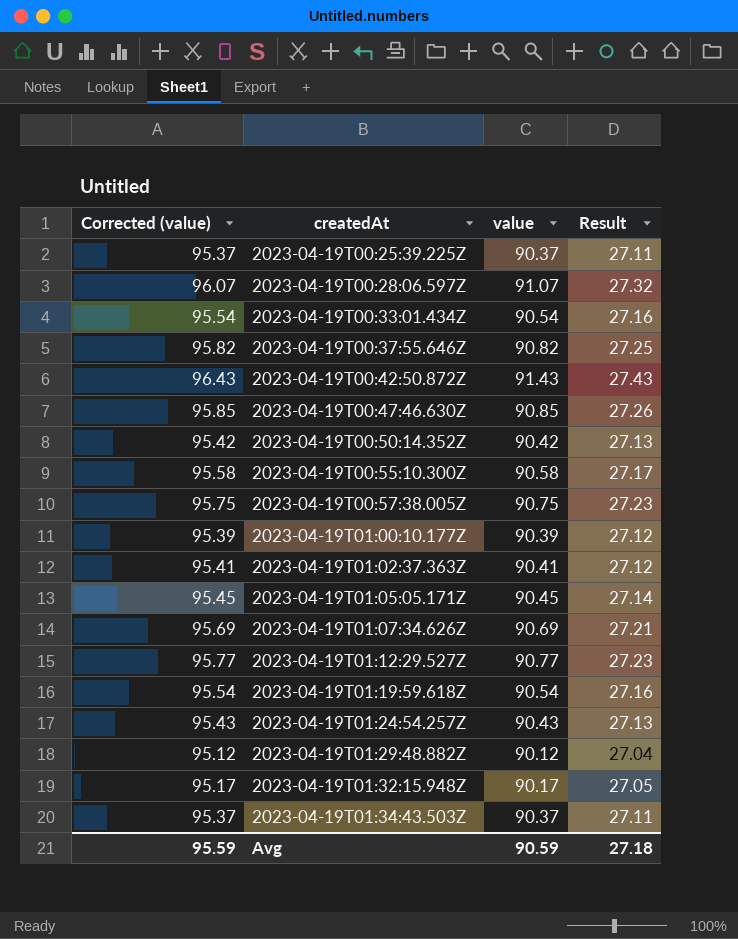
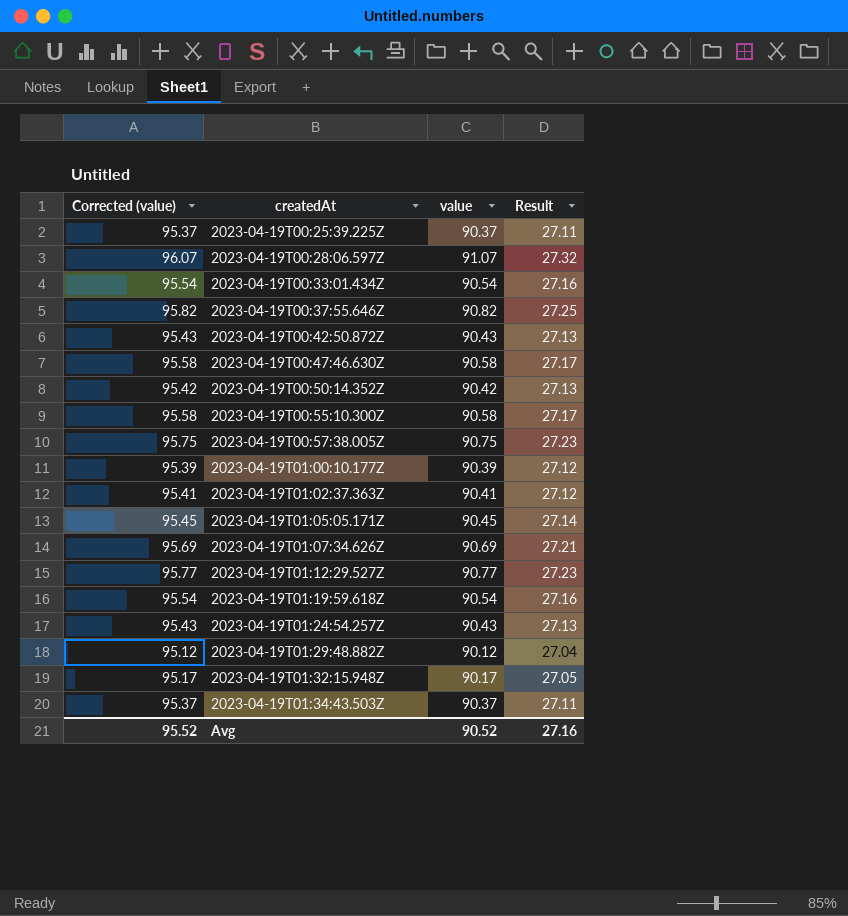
2023-04-19T00:42:50.872Z | Corrected (value): 96.43 -> 95.43
2023-04-19T00:42:50.872Z | value: 91.43 -> 90.43
2023-04-19T00:42:50.872Z | Result: 27.43 -> 27.13
2023-04-19T00:47:46.630Z | Corrected (value): 95.85 -> 95.58
2023-04-19T00:47:46.630Z | value: 90.85 -> 90.58
2023-04-19T00:47:46.630Z | Result: 27.26 -> 27.17
Avg | Corrected (value): 95.59 -> 95.52
Avg | value: 90.59 -> 90.52
Avg | Result: 27.18 -> 27.16

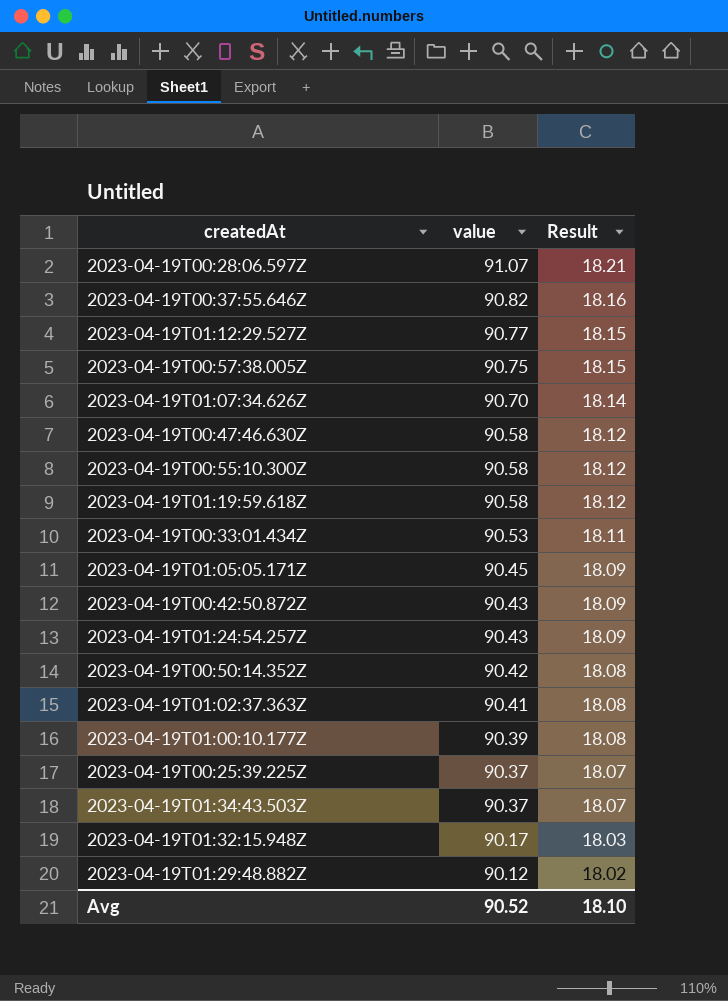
row order: createdAt ascending -> value descending
column Corrected (value) | formula: [value] + 5 -> none
column Result | formula: [value] * 0.3 -> [value] * 0.2
2023-04-19T01:07:34.626Z | value: 90.69 -> 90.70
2023-04-19T01:19:59.618Z | value: 90.54 -> 90.58
2023-04-19T00:33:01.434Z | value: 90.54 -> 90.53
Avg | Result: 27.16 -> 18.10

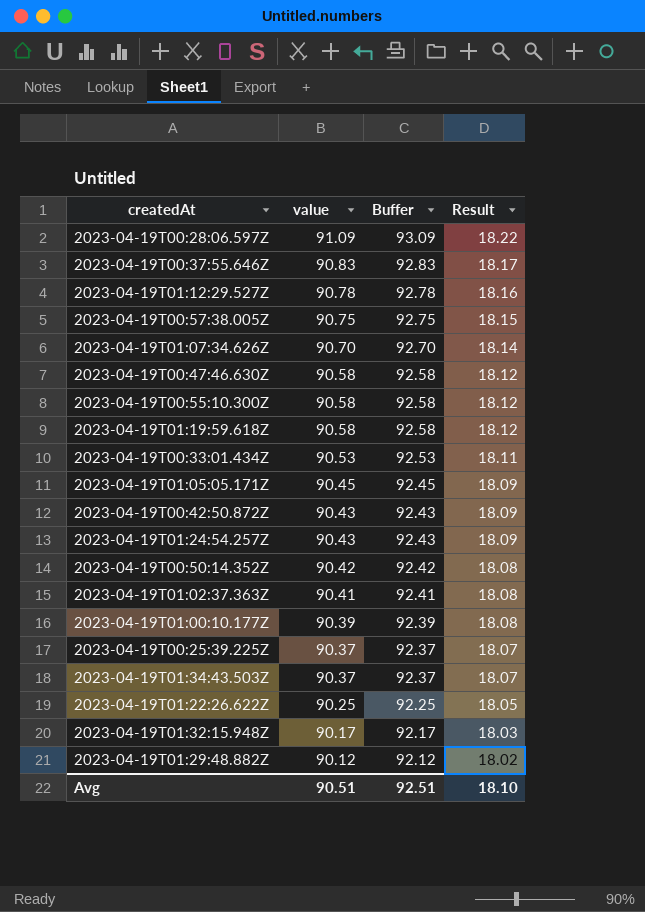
column Buffer | formula: none -> [value] + 2
2023-04-19T00:28:06.597Z | value: 91.07 -> 91.09
2023-04-19T00:28:06.597Z | Result: 18.21 -> 18.22
2023-04-19T00:37:55.646Z | value: 90.82 -> 90.83
2023-04-19T00:37:55.646Z | Result: 18.16 -> 18.17
2023-04-19T01:12:29.527Z | value: 90.77 -> 90.78
2023-04-19T01:12:29.527Z | Result: 18.15 -> 18.16
row 2023-04-19T01:22:26.622Z: none -> 90.25 | 92.25 | 18.05
Avg | value: 90.52 -> 90.51

